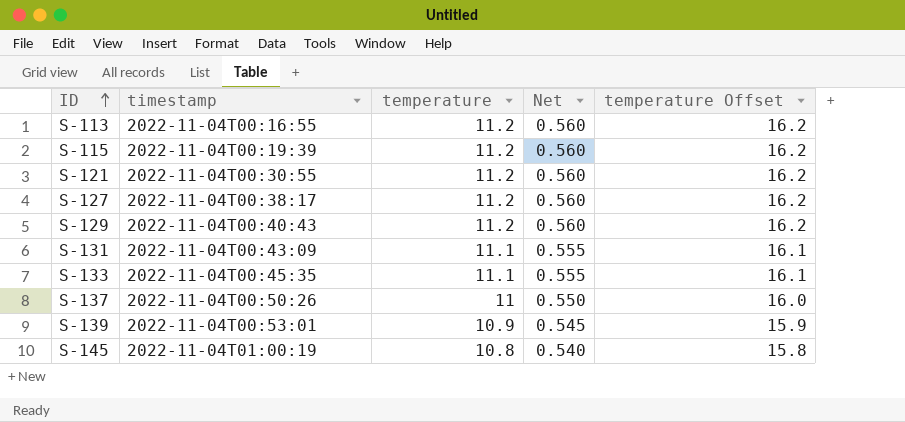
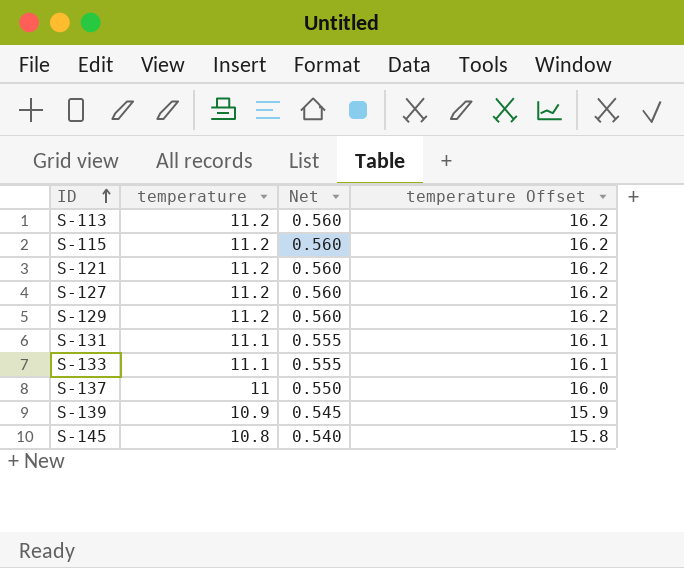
column timestamp | position: 2 -> none

